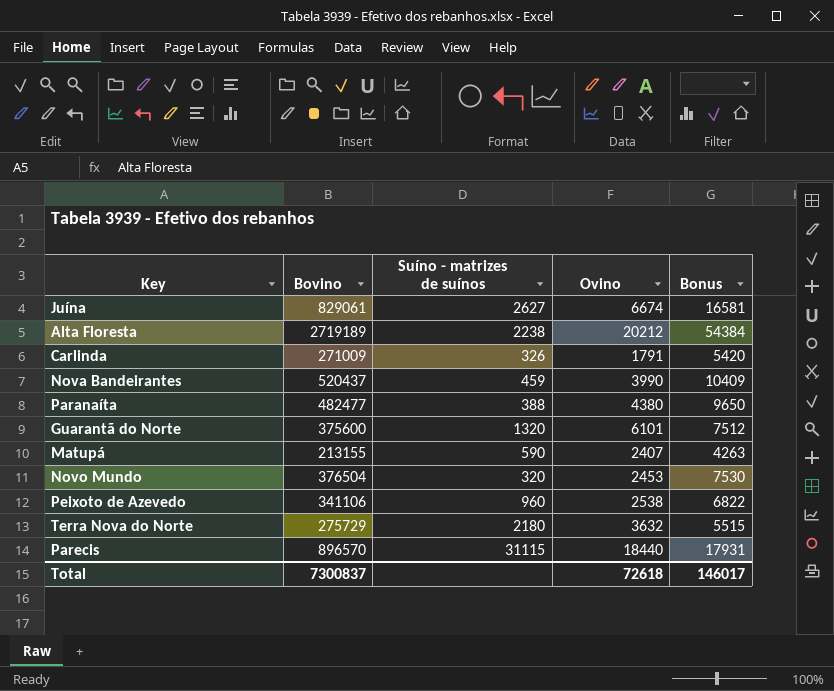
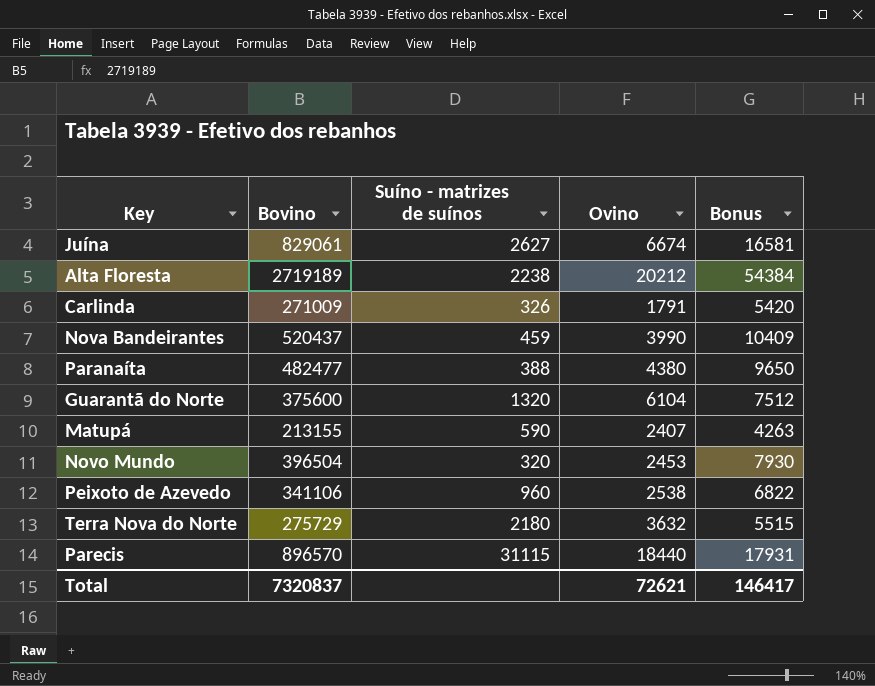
Guarantã do Norte | Ovino: 6101 -> 6104
Novo Mundo | Bovino: 376504 -> 396504
Novo Mundo | Bonus: 7530 -> 7930
Total | Bovino: 7300837 -> 7320837
Total | Ovino: 72618 -> 72621
Total | Bonus: 146017 -> 146417

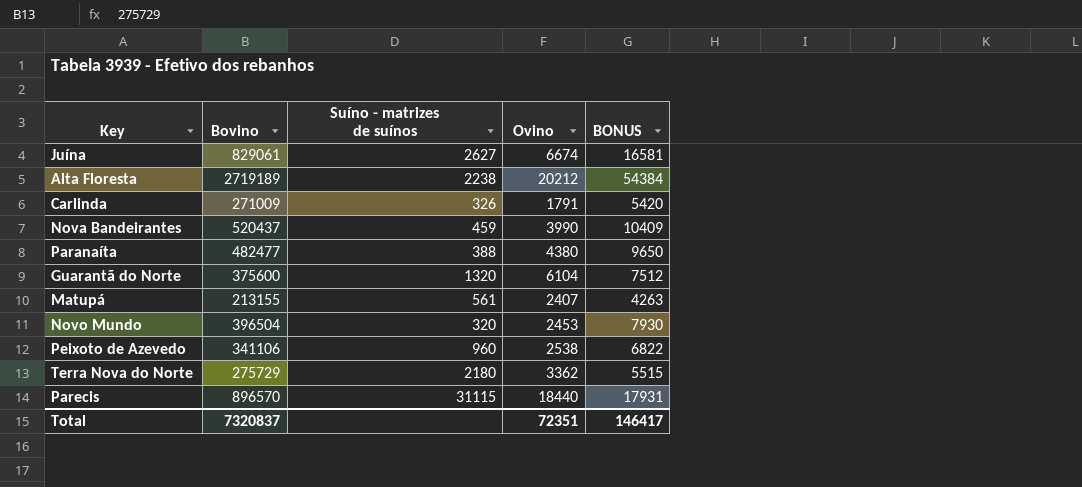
column name: Bonus -> BONUS
Matupá | Suíno - matrizes de suínos: 590 -> 561
Terra Nova do Norte | Ovino: 3632 -> 3362
Total | Ovino: 72621 -> 72351

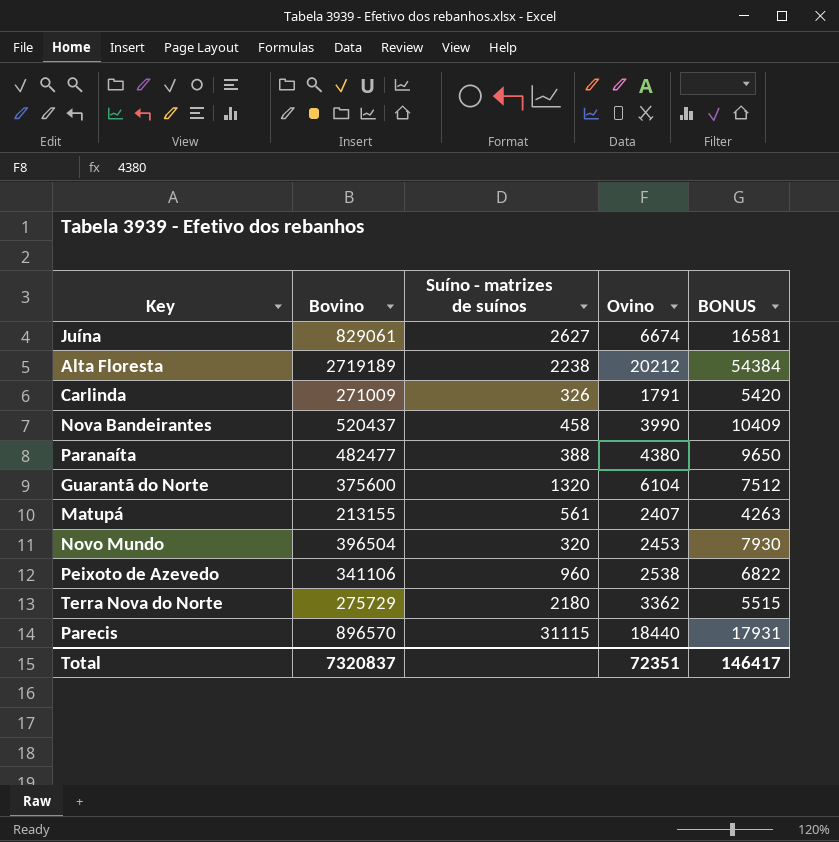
Nova Bandeirantes | Suíno - matrizes de suínos: 459 -> 458

